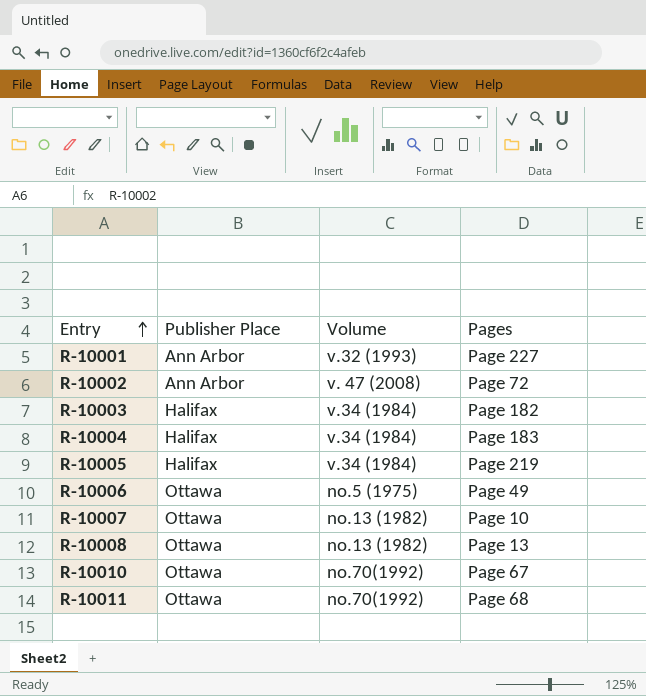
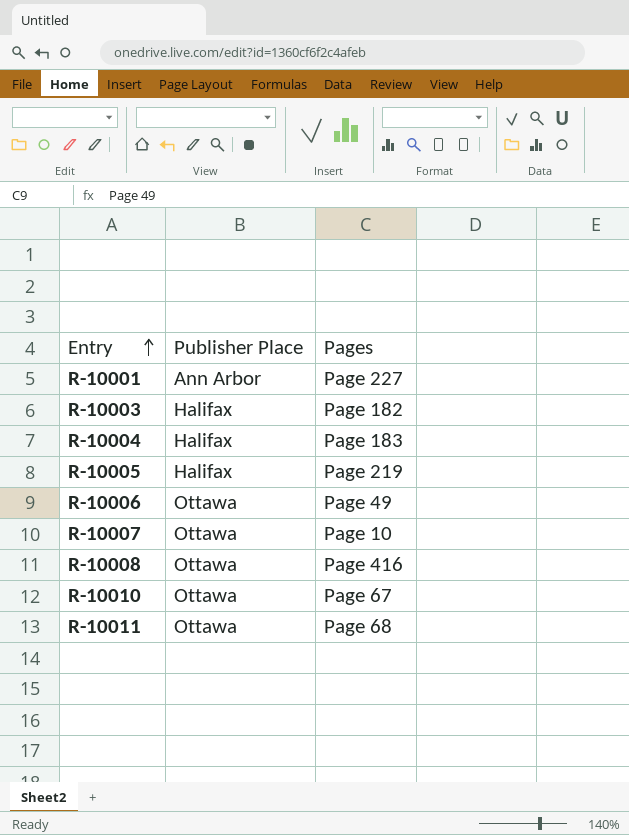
column Volume | position: 3 -> none
row R-10002: Ann Arbor | v. 47 (2008) | Page 72 -> none
R-10008 | Pages: Page 13 -> Page 416

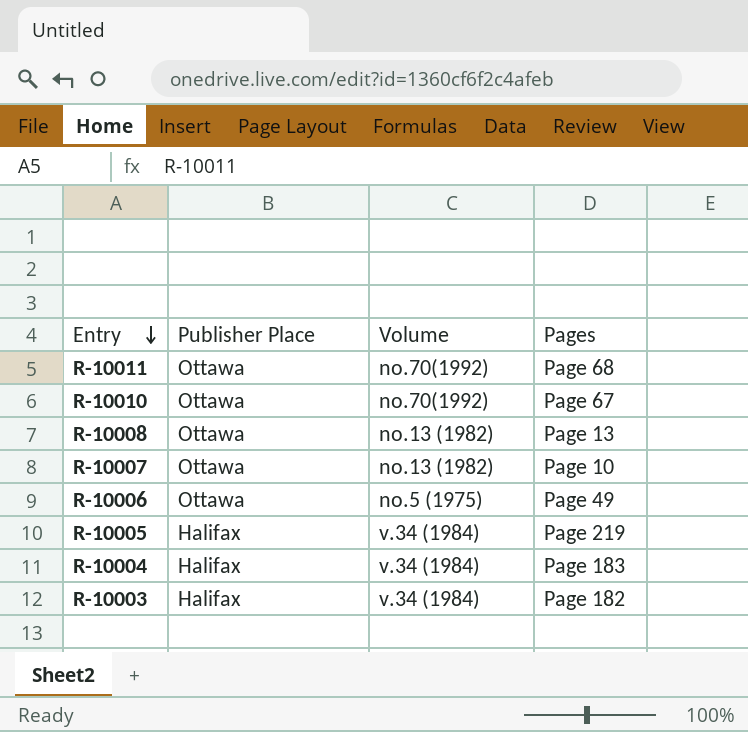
row order: Entry ascending -> Entry descending
column Volume | position: none -> 3
row R-10001: Ann Arbor | Page 227 -> none
R-10008 | Pages: Page 416 -> Page 13

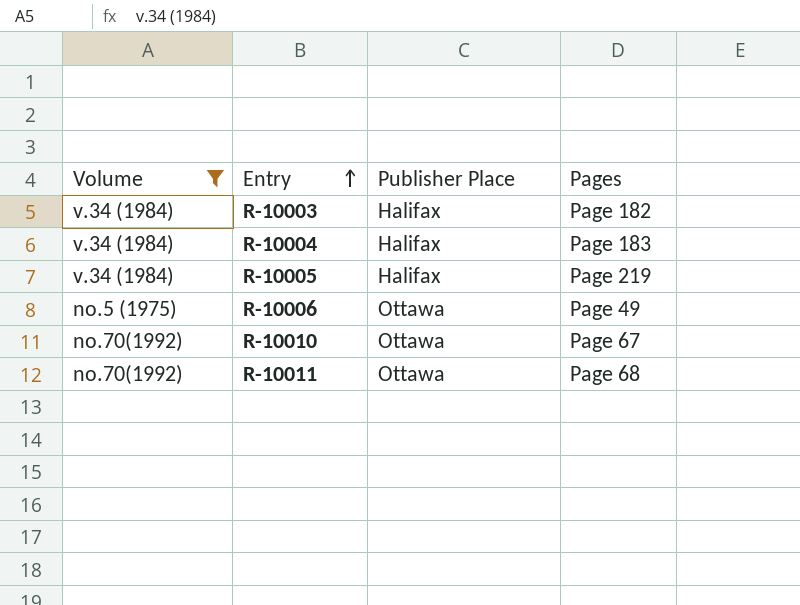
filter: none -> Volume != no.13 (1982)
row order: Entry descending -> Entry ascending
column Volume | position: 3 -> 1

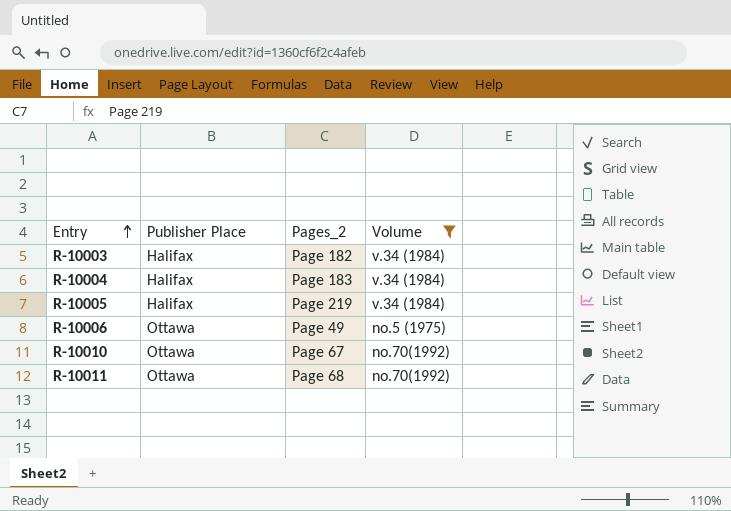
column name: Pages -> Pages_2
column Volume | position: 1 -> 4

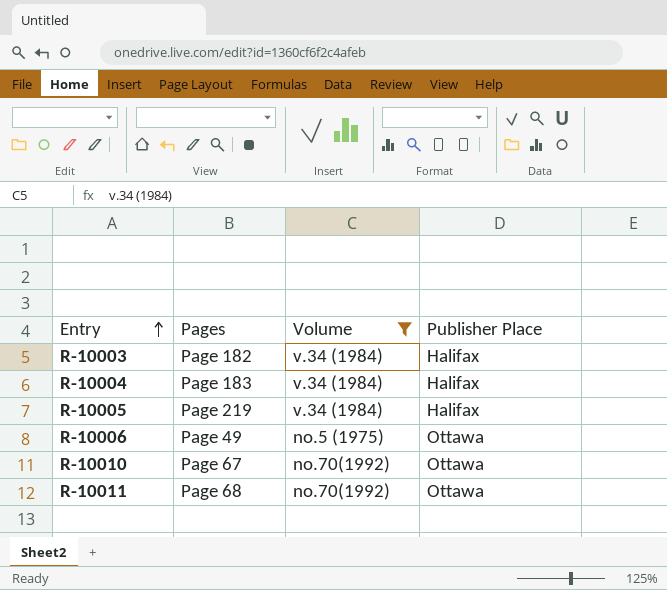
column name: Pages_2 -> Pages
column Publisher Place | position: 2 -> 4

